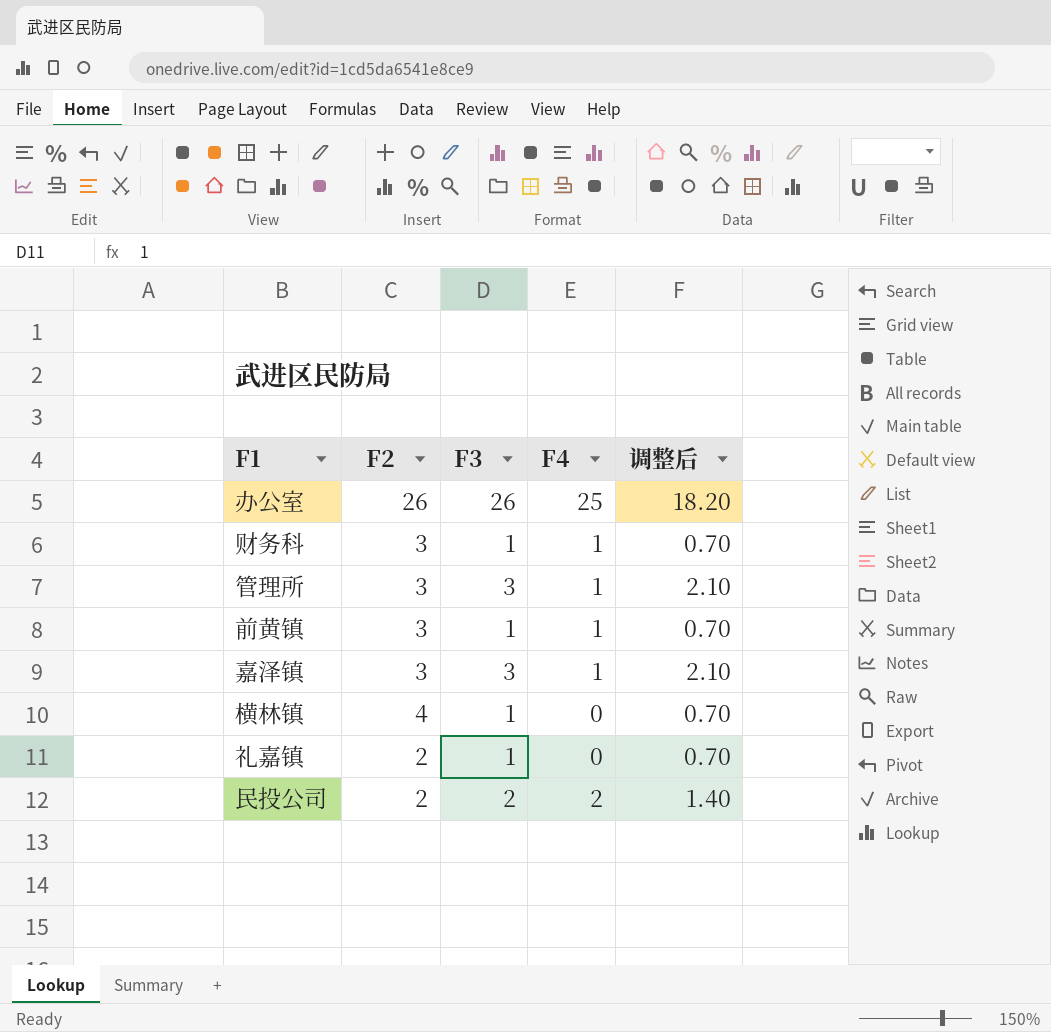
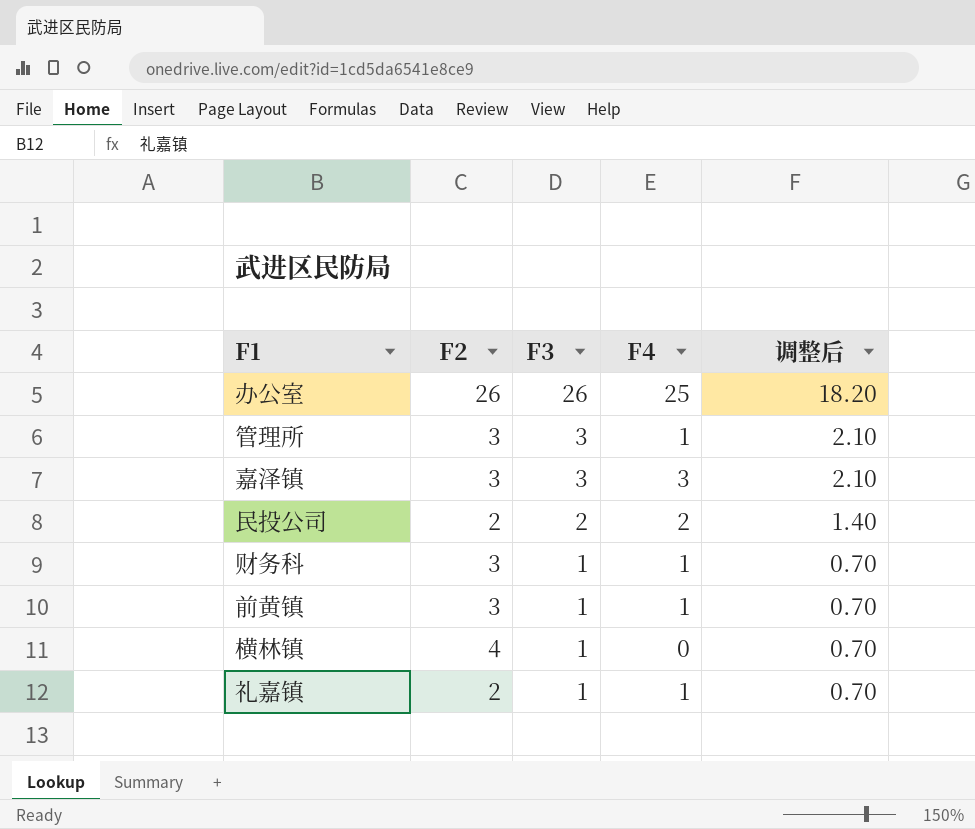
row order: none -> F3 descending
嘉泽镇 | F4: 1 -> 3
礼嘉镇 | F4: 0 -> 1

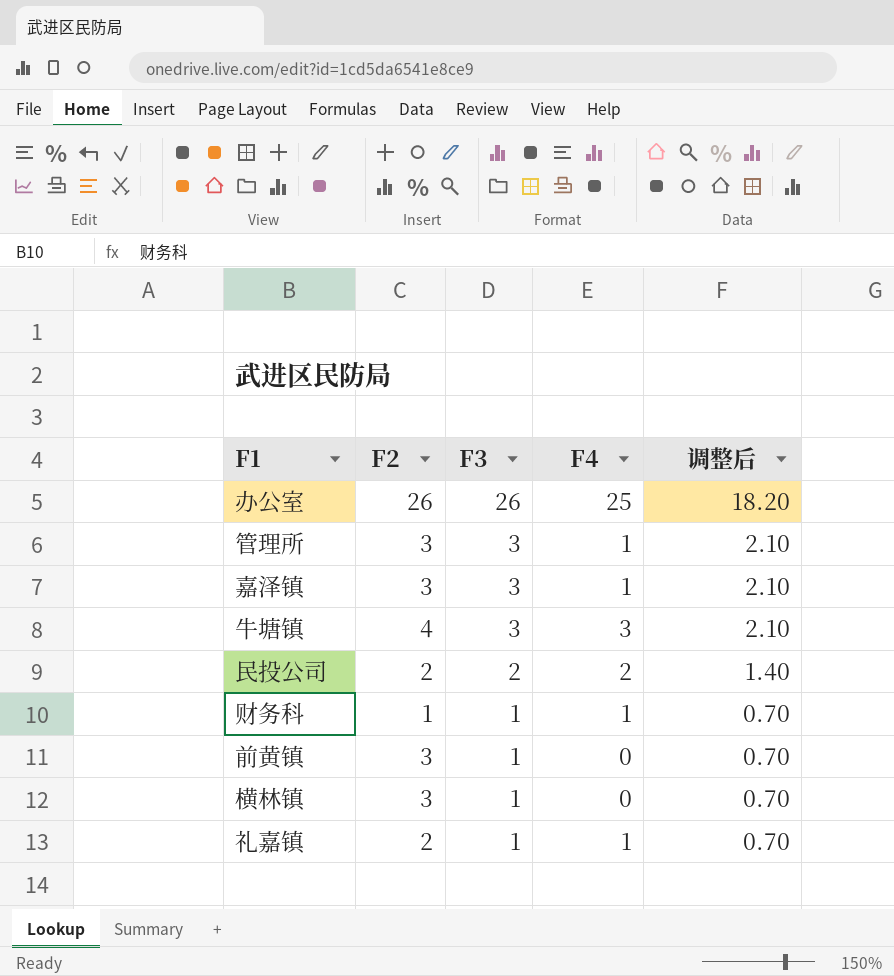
嘉泽镇 | F4: 3 -> 1
row 牛塘镇: none -> 4 | 3 | 3 | 2.10
财务科 | F2: 3 -> 1
前黄镇 | F4: 1 -> 0
横林镇 | F2: 4 -> 3

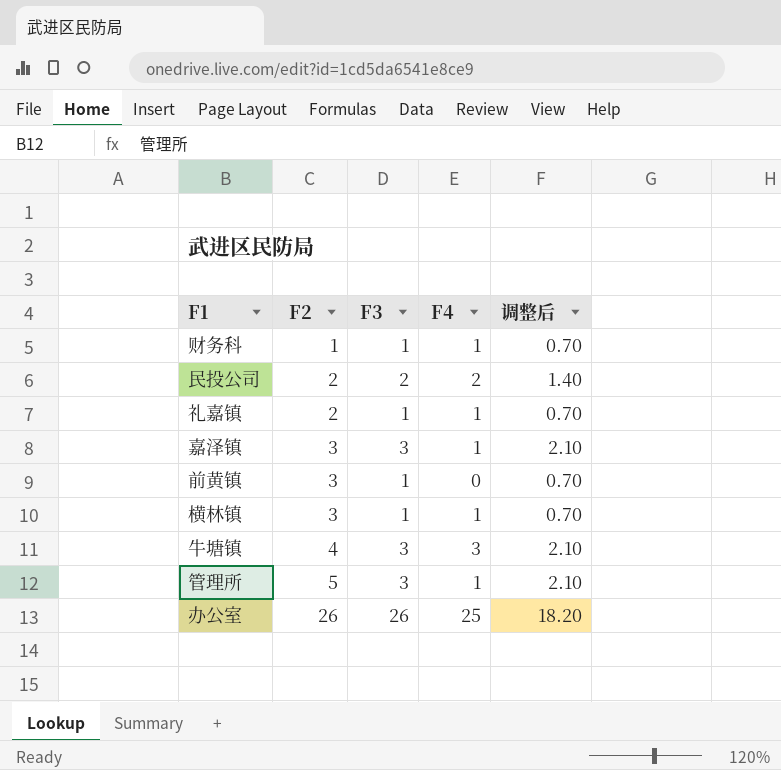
row order: F3 descending -> F2 ascending
横林镇 | F4: 0 -> 1
管理所 | F2: 3 -> 5

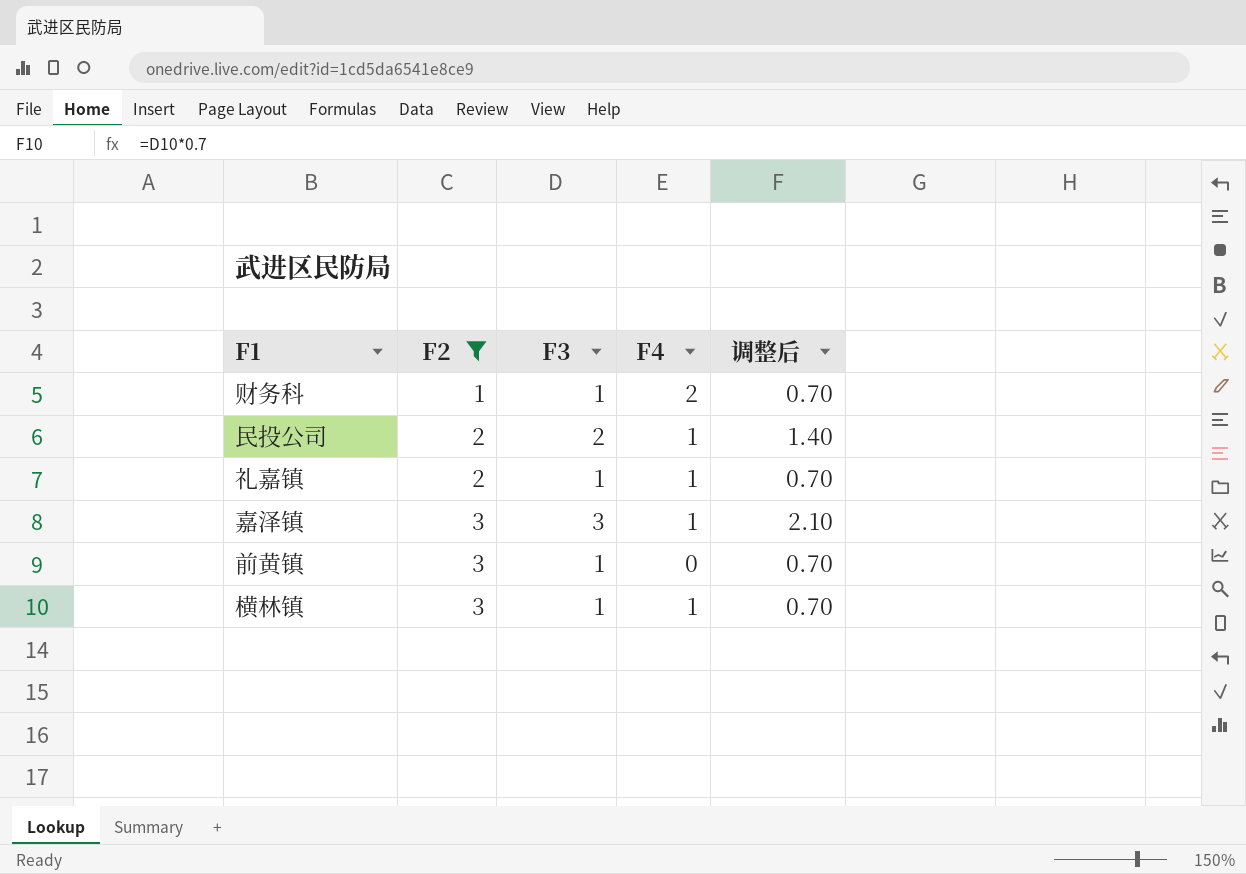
filter: none -> F2 <= 3
财务科 | F4: 1 -> 2
民投公司 | F4: 2 -> 1

